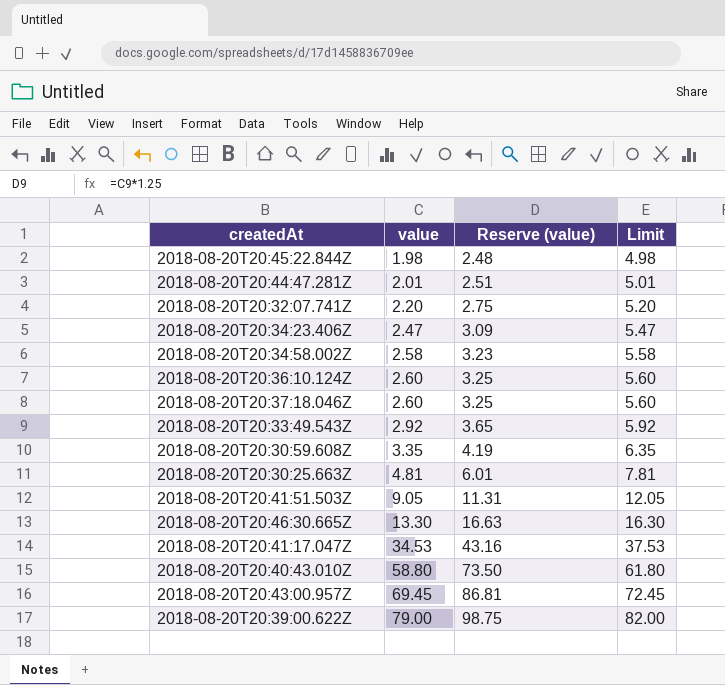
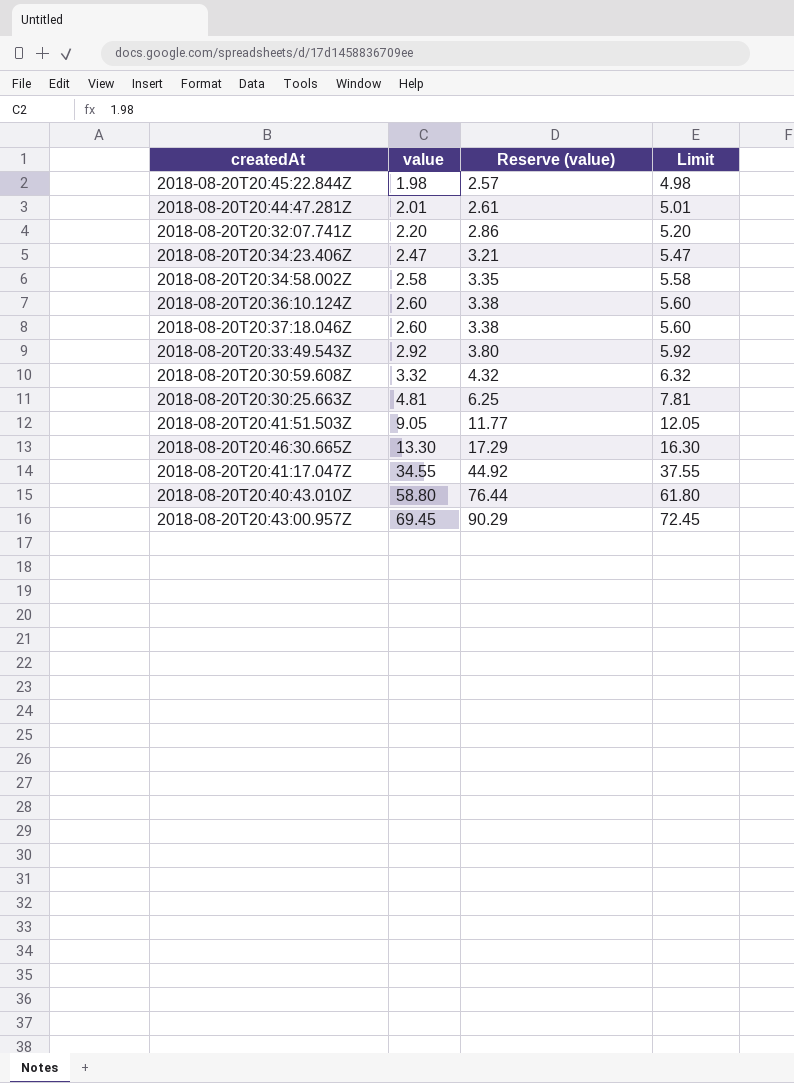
column Reserve (value) | formula: [value] * 1.25 -> [value] * 1.3
row 2018-08-20T20:39:00.622Z: 79.00 | 98.75 | 82.00 -> none
2018-08-20T20:30:59.608Z | value: 3.35 -> 3.32
2018-08-20T20:30:59.608Z | Limit: 6.35 -> 6.32
2018-08-20T20:41:17.047Z | value: 34.53 -> 34.55
2018-08-20T20:41:17.047Z | Limit: 37.53 -> 37.55

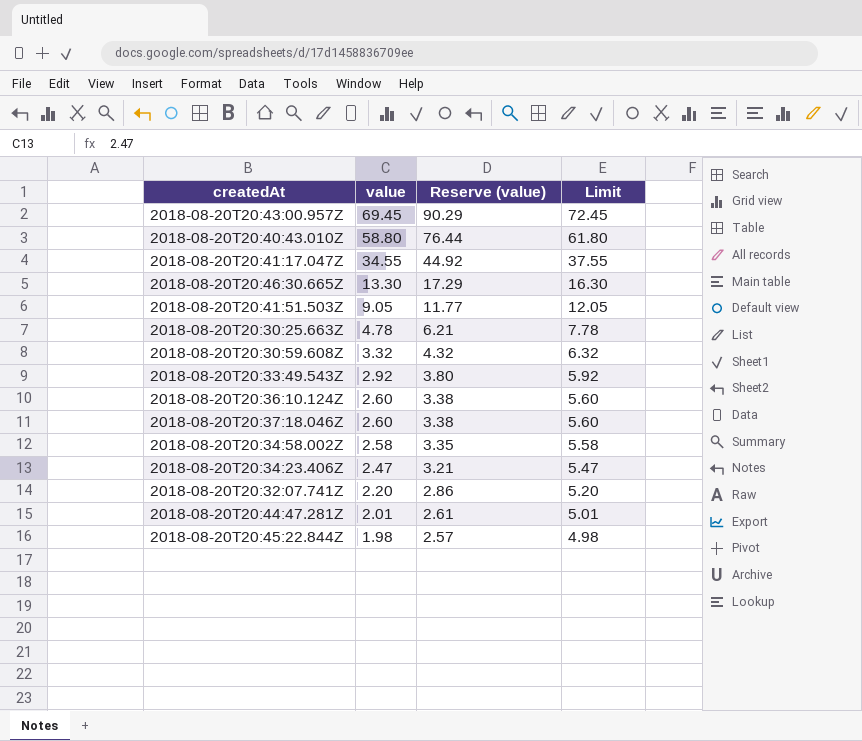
row order: value ascending -> value descending
2018-08-20T20:30:25.663Z | value: 4.81 -> 4.78
2018-08-20T20:30:25.663Z | Reserve (value): 6.25 -> 6.21
2018-08-20T20:30:25.663Z | Limit: 7.81 -> 7.78

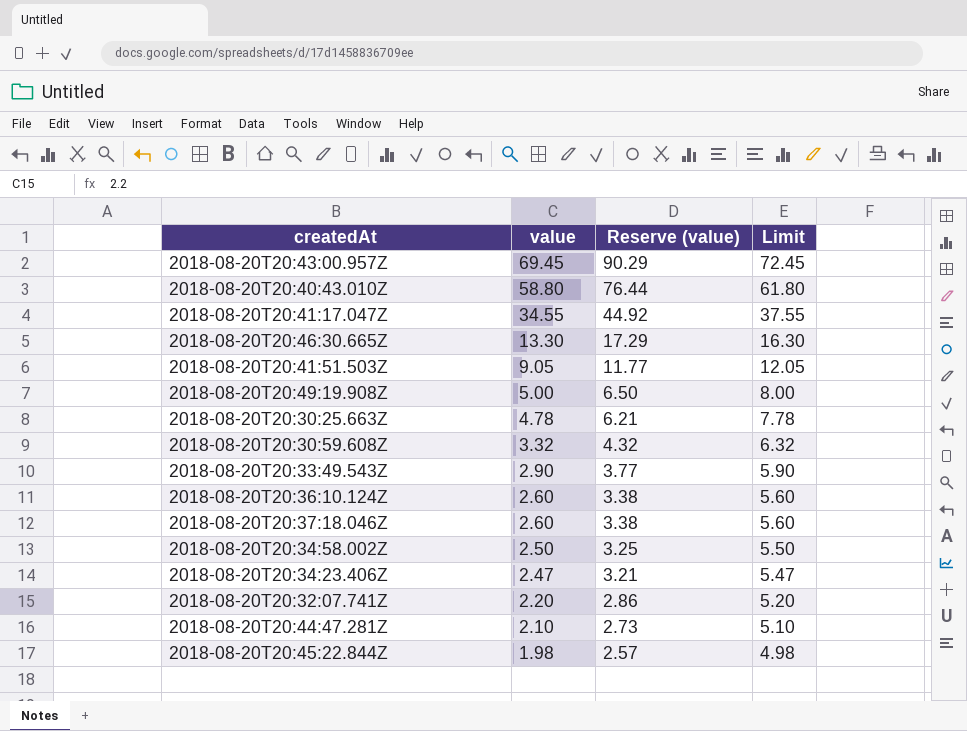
row 2018-08-20T20:49:19.908Z: none -> 5.00 | 6.50 | 8.00
2018-08-20T20:33:49.543Z | value: 2.92 -> 2.90
2018-08-20T20:33:49.543Z | Reserve (value): 3.80 -> 3.77
2018-08-20T20:33:49.543Z | Limit: 5.92 -> 5.90
2018-08-20T20:34:58.002Z | value: 2.58 -> 2.50
2018-08-20T20:34:58.002Z | Reserve (value): 3.35 -> 3.25
2018-08-20T20:34:58.002Z | Limit: 5.58 -> 5.50
2018-08-20T20:44:47.281Z | value: 2.01 -> 2.10
2018-08-20T20:44:47.281Z | Reserve (value): 2.61 -> 2.73
2018-08-20T20:44:47.281Z | Limit: 5.01 -> 5.10

